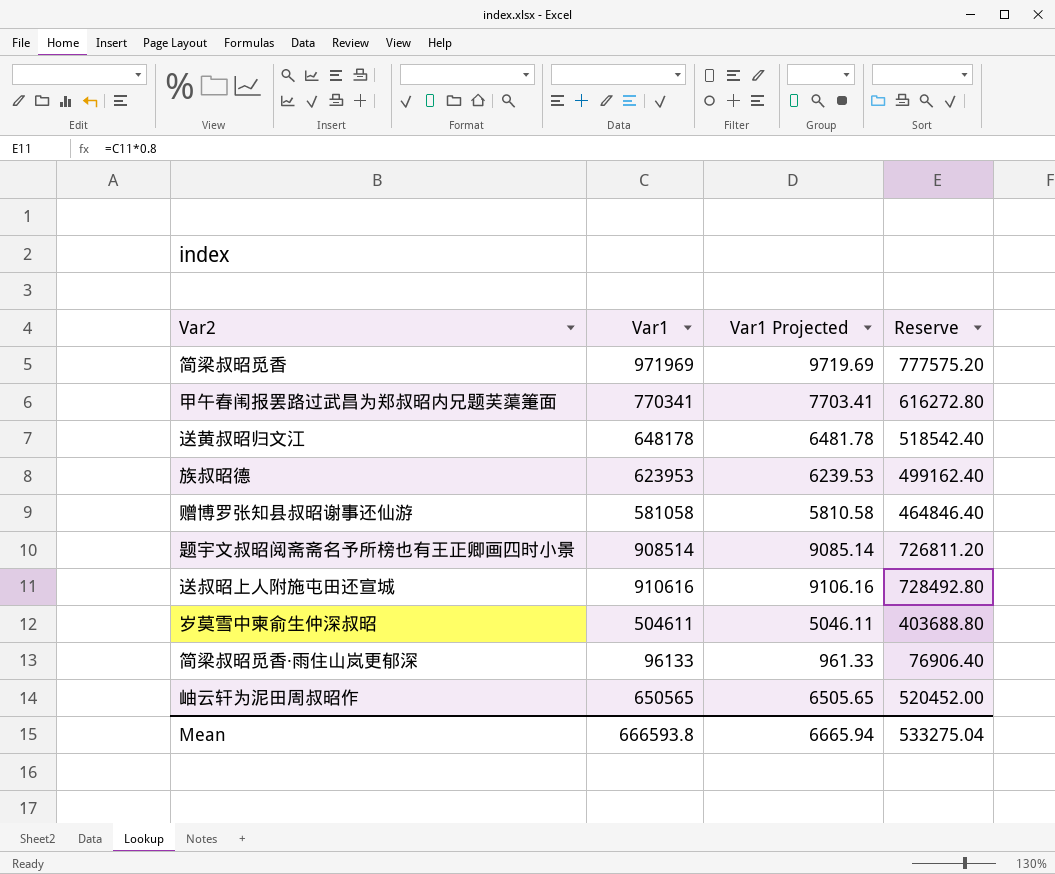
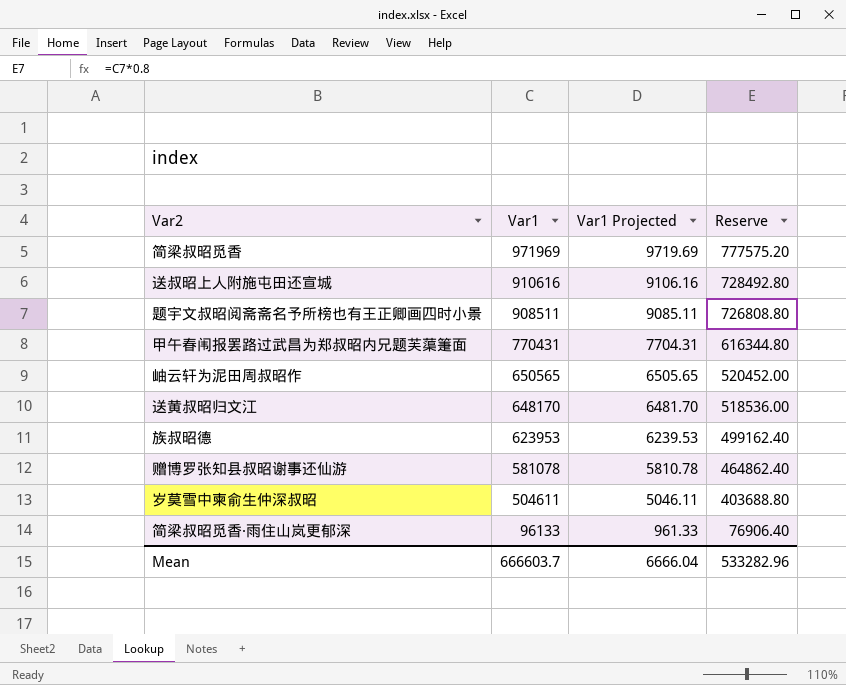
row order: none -> Var1 descending
题宇文叔昭阅斋斋名予所榜也有王正卿画四时小景 | Var1: 908514 -> 908511
题宇文叔昭阅斋斋名予所榜也有王正卿画四时小景 | Var1 Projected: 9085.14 -> 9085.11
题宇文叔昭阅斋斋名予所榜也有王正卿画四时小景 | Reserve: 726811.20 -> 726808.80
甲午春闱报罢路过武昌为郑叔昭内兄题芙蕖箑面 | Var1: 770341 -> 770431
甲午春闱报罢路过武昌为郑叔昭内兄题芙蕖箑面 | Var1 Projected: 7703.41 -> 7704.31
甲午春闱报罢路过武昌为郑叔昭内兄题芙蕖箑面 | Reserve: 616272.80 -> 616344.80
送黄叔昭归文江 | Var1: 648178 -> 648170
送黄叔昭归文江 | Var1 Projected: 6481.78 -> 6481.70
送黄叔昭归文江 | Reserve: 518542.40 -> 518536.00
赠博罗张知县叔昭谢事还仙游 | Var1: 581058 -> 581078
赠博罗张知县叔昭谢事还仙游 | Var1 Projected: 5810.58 -> 5810.78
赠博罗张知县叔昭谢事还仙游 | Reserve: 464846.40 -> 464862.40
Mean | Var1: 666593.8 -> 666603.7
Mean | Var1 Projected: 6665.94 -> 6666.04
Mean | Reserve: 533275.04 -> 533282.96

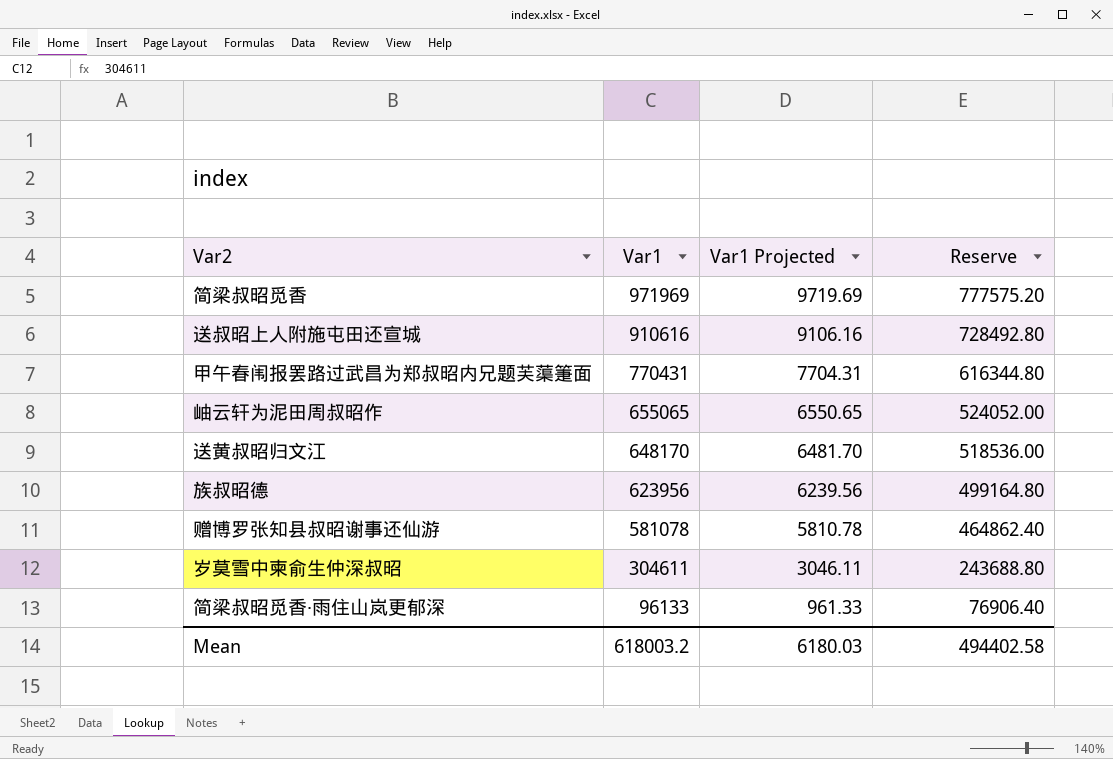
row 题宇文叔昭阅斋斋名予所榜也有王正卿画四时小景: 908511 | 9085.11 | 726808.80 -> none
岫云轩为泥田周叔昭作 | Var1: 650565 -> 655065
岫云轩为泥田周叔昭作 | Var1 Projected: 6505.65 -> 6550.65
岫云轩为泥田周叔昭作 | Reserve: 520452.00 -> 524052.00
族叔昭德 | Var1: 623953 -> 623956
族叔昭德 | Var1 Projected: 6239.53 -> 6239.56
族叔昭德 | Reserve: 499162.40 -> 499164.80
岁莫雪中柬俞生仲深叔昭 | Var1: 504611 -> 304611
岁莫雪中柬俞生仲深叔昭 | Var1 Projected: 5046.11 -> 3046.11
岁莫雪中柬俞生仲深叔昭 | Reserve: 403688.80 -> 243688.80
Mean | Var1: 666603.7 -> 618003.2
Mean | Var1 Projected: 6666.04 -> 6180.03
Mean | Reserve: 533282.96 -> 494402.58

